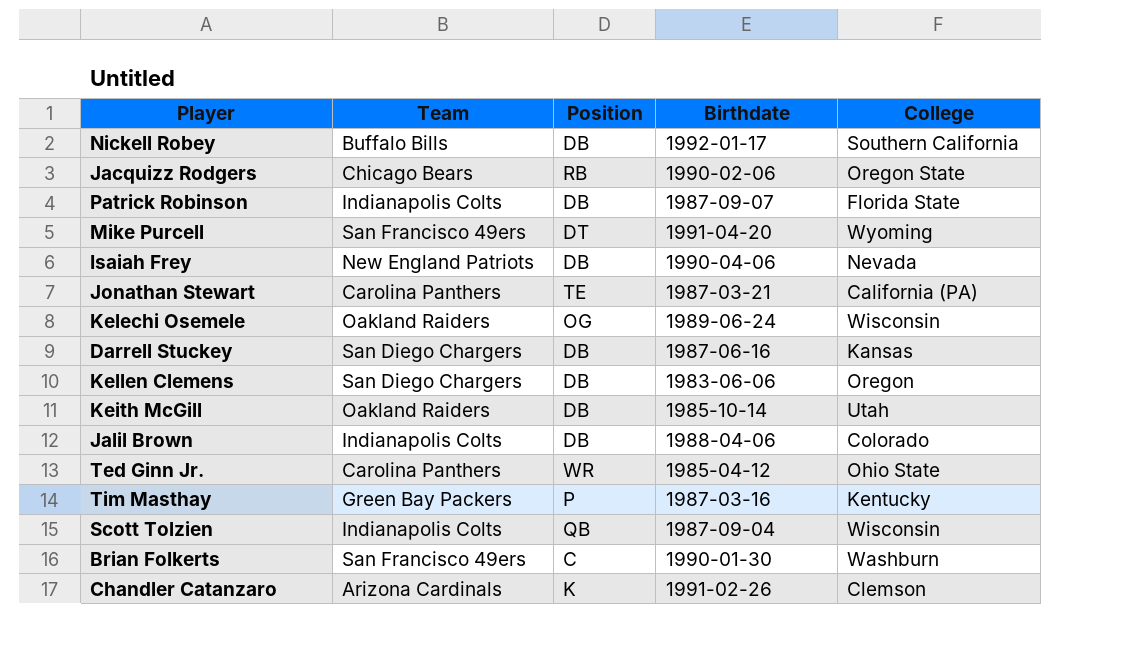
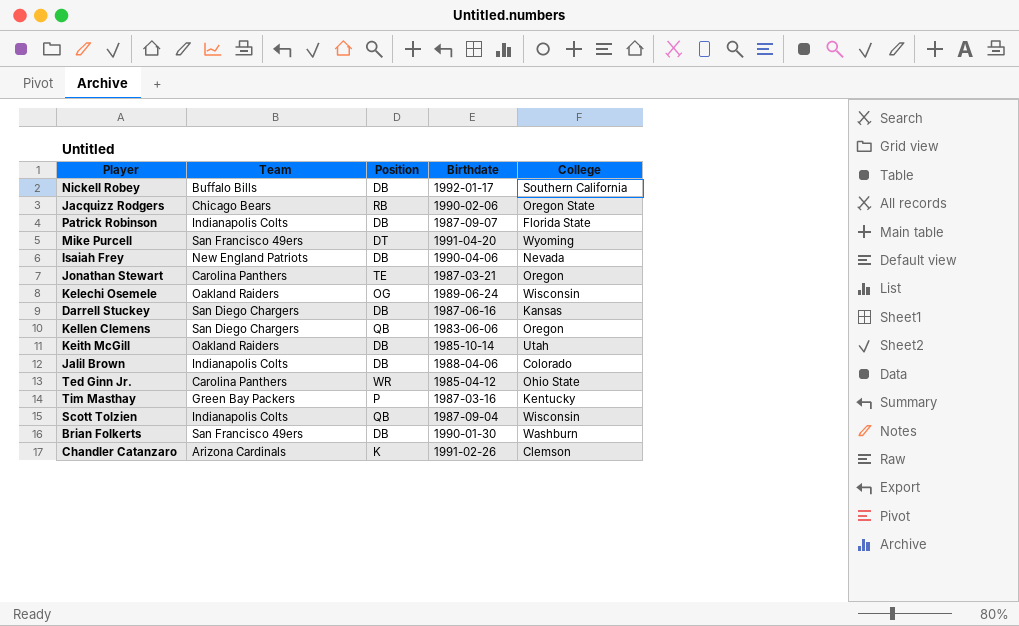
Jonathan Stewart | College: California (PA) -> Oregon
Kellen Clemens | Position: DB -> QB
Brian Folkerts | Position: C -> DB

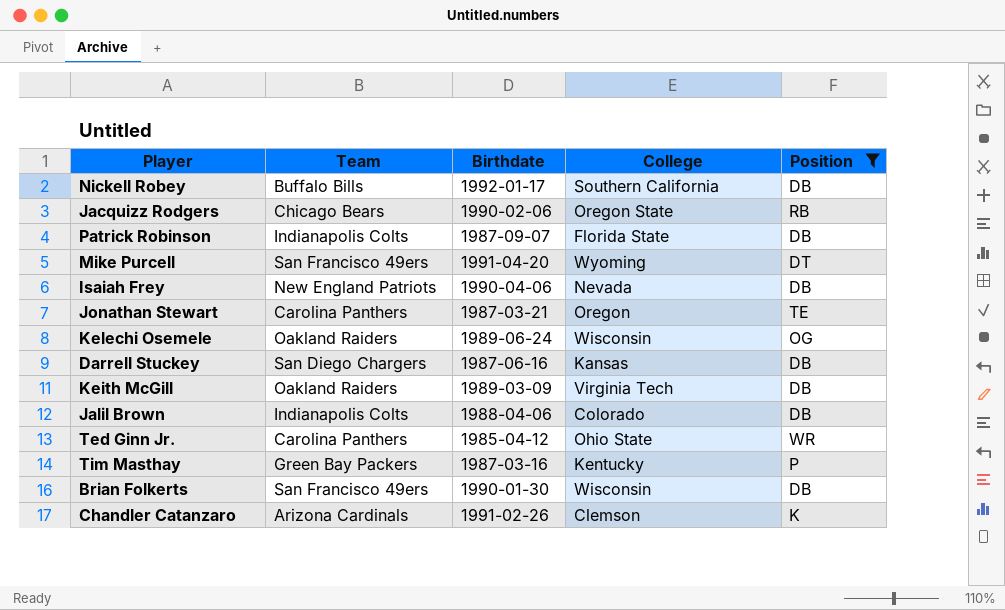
filter: none -> Position != QB
column Position | position: 3 -> 5
Keith McGill | Birthdate: 1985-10-14 -> 1989-03-09
Keith McGill | College: Utah -> Virginia Tech
Brian Folkerts | College: Washburn -> Wisconsin

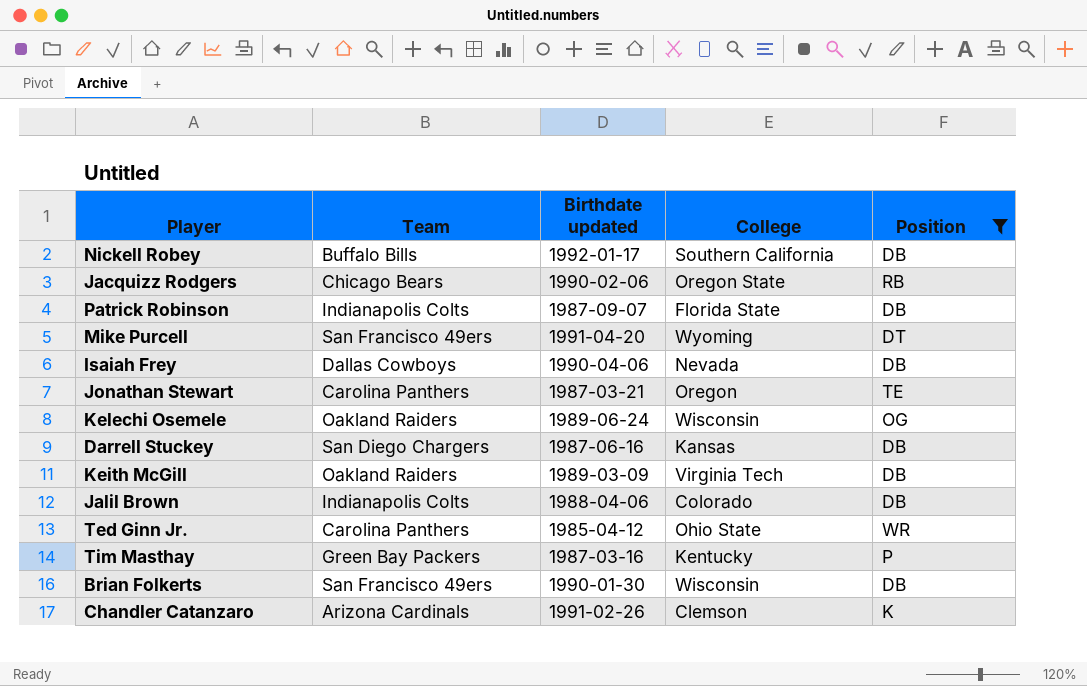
column name: Birthdate -> Birthdate updated
Isaiah Frey | Team: New England Patriots -> Dallas Cowboys

